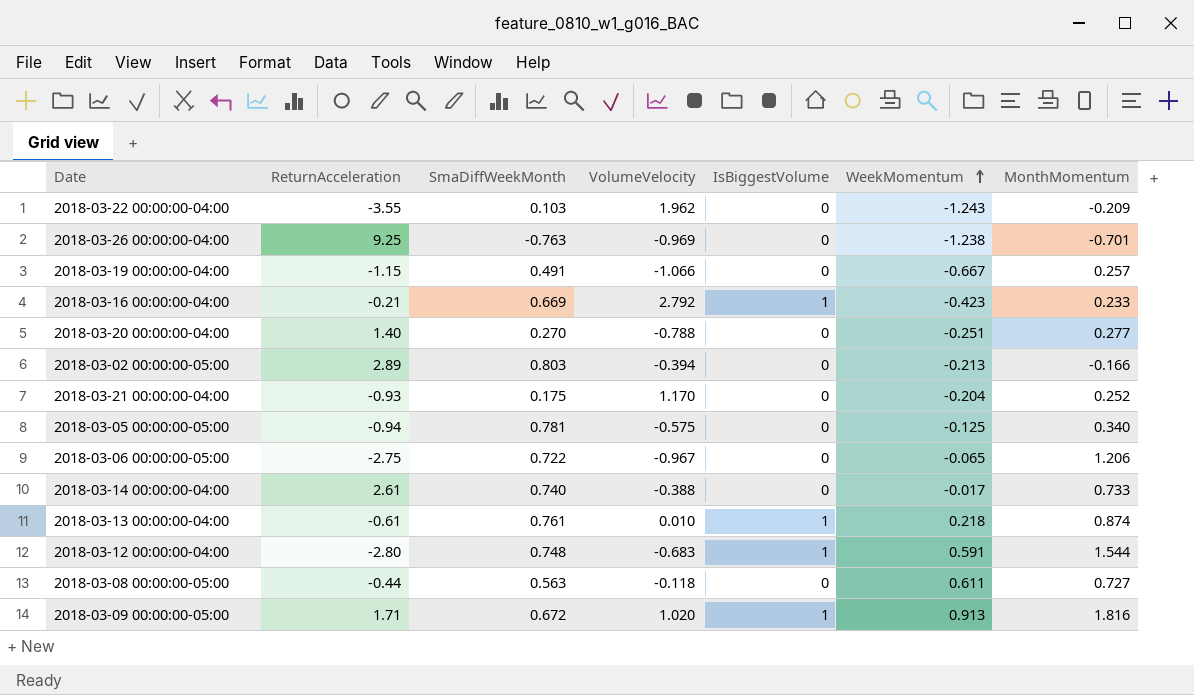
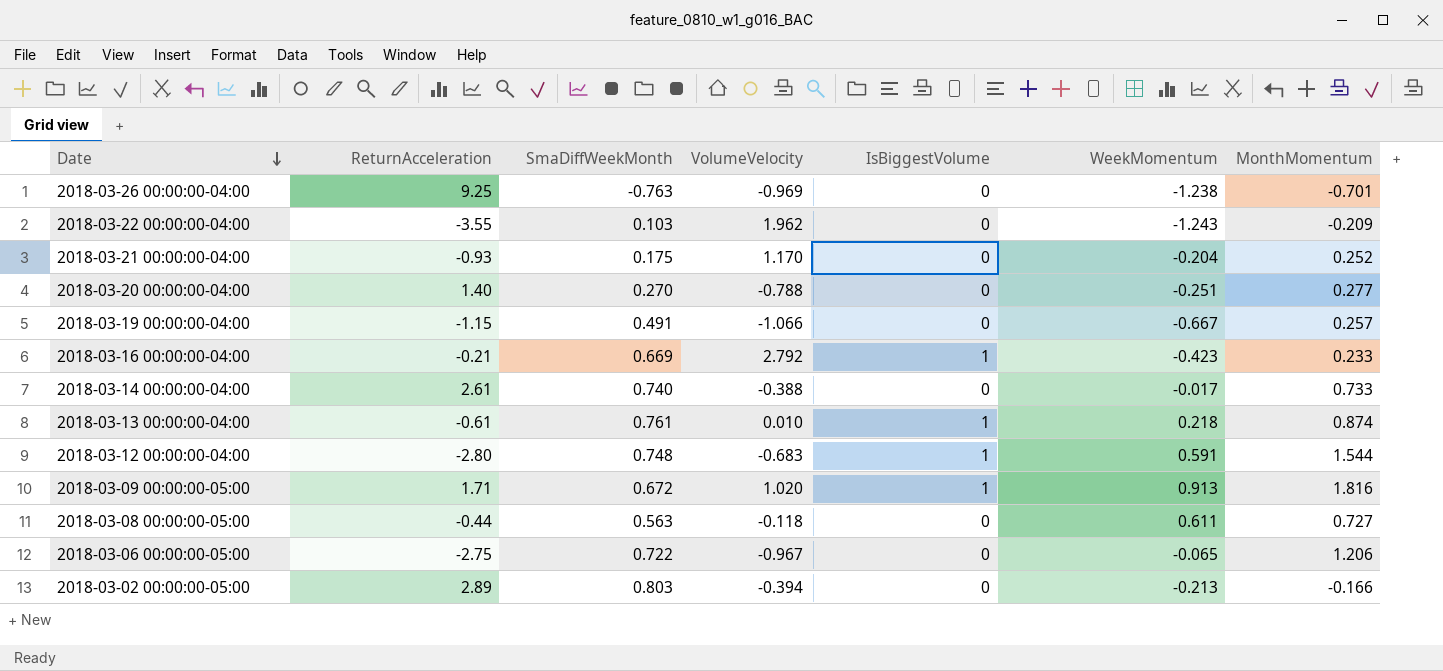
row order: WeekMomentum ascending -> Date descending
row 2018-03-05 00:00:00-05:00: -0.94 | 0.781 | -0.575 | 0 | -0.125 | 0.340 -> none

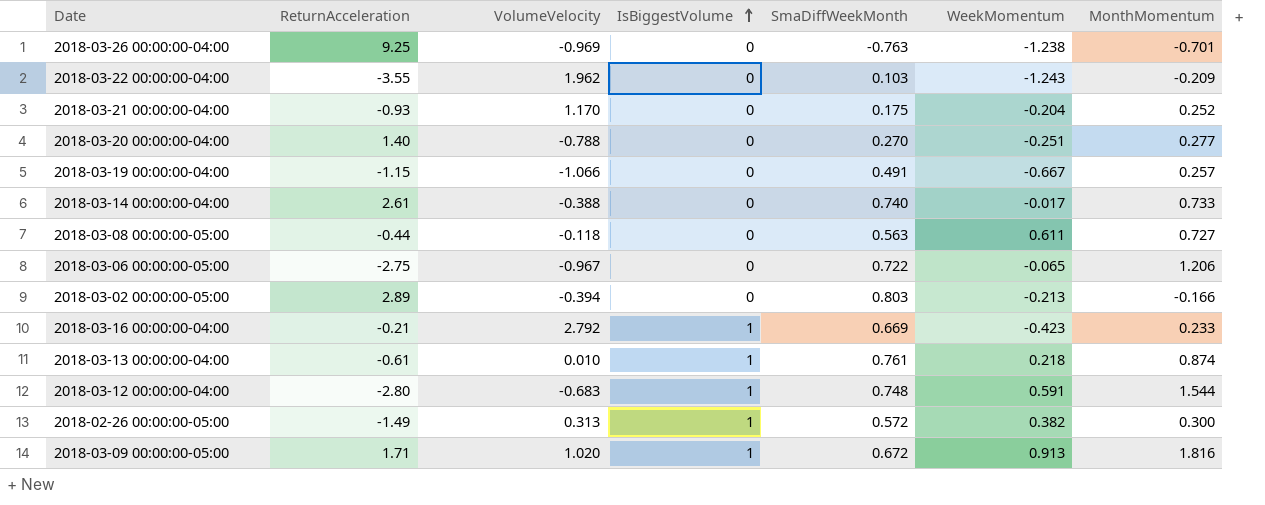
row order: Date descending -> IsBiggestVolume ascending
column SmaDiffWeekMonth | position: 3 -> 5
row 2018-02-26 00:00:00-05:00: none -> -1.49 | 0.313 | 1 | 0.572 | 0.382 | 0.300

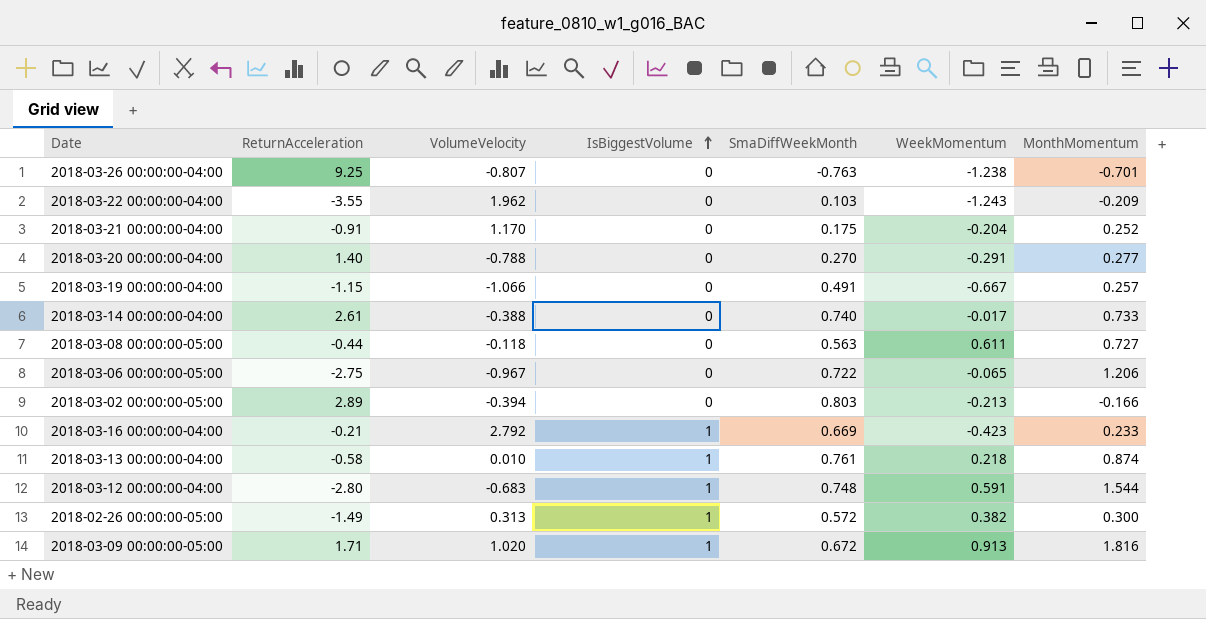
2018-03-26 00:00:00-04:00 | VolumeVelocity: -0.969 -> -0.807
2018-03-21 00:00:00-04:00 | ReturnAcceleration: -0.93 -> -0.91
2018-03-20 00:00:00-04:00 | WeekMomentum: -0.251 -> -0.291
2018-03-13 00:00:00-04:00 | ReturnAcceleration: -0.61 -> -0.58

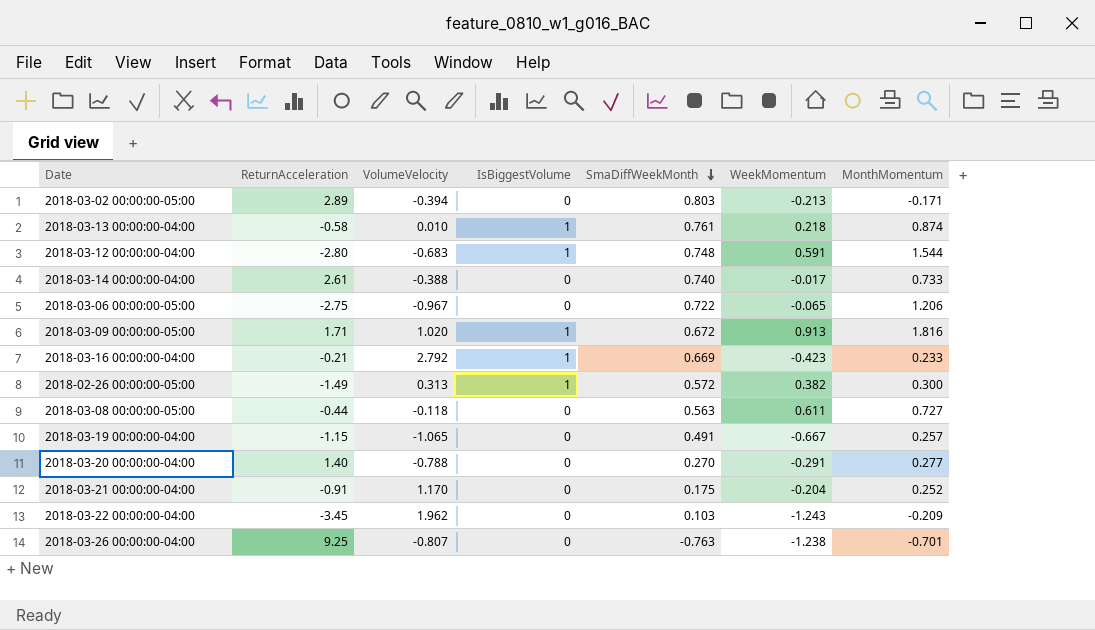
row order: IsBiggestVolume ascending -> SmaDiffWeekMonth descending
2018-03-02 00:00:00-05:00 | MonthMomentum: -0.166 -> -0.171
2018-03-19 00:00:00-04:00 | VolumeVelocity: -1.066 -> -1.065
2018-03-22 00:00:00-04:00 | ReturnAcceleration: -3.55 -> -3.45

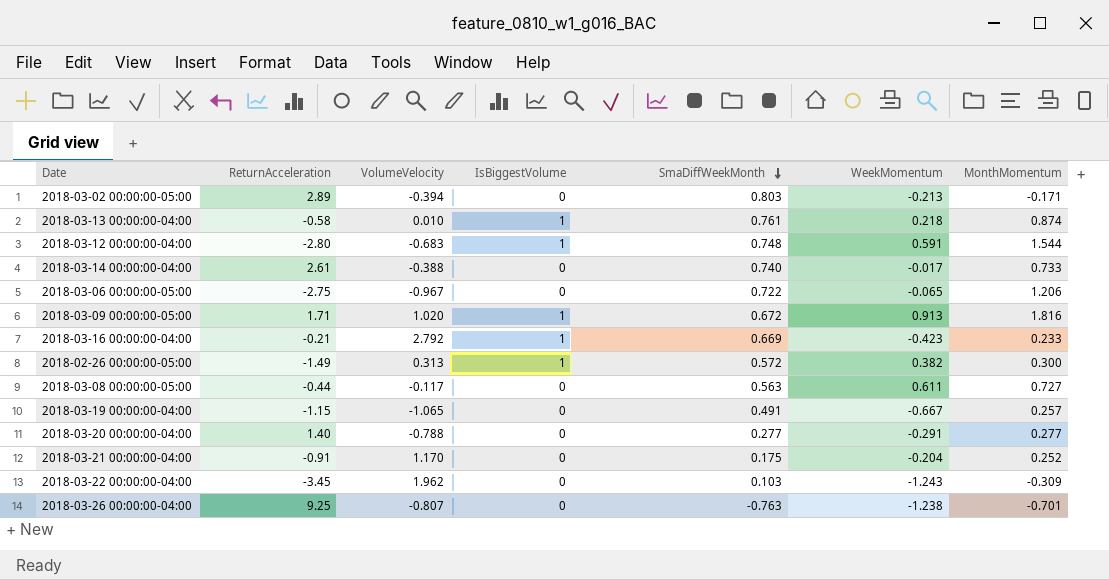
2018-03-08 00:00:00-05:00 | VolumeVelocity: -0.118 -> -0.117
2018-03-20 00:00:00-04:00 | SmaDiffWeekMonth: 0.270 -> 0.277
2018-03-22 00:00:00-04:00 | MonthMomentum: -0.209 -> -0.309

